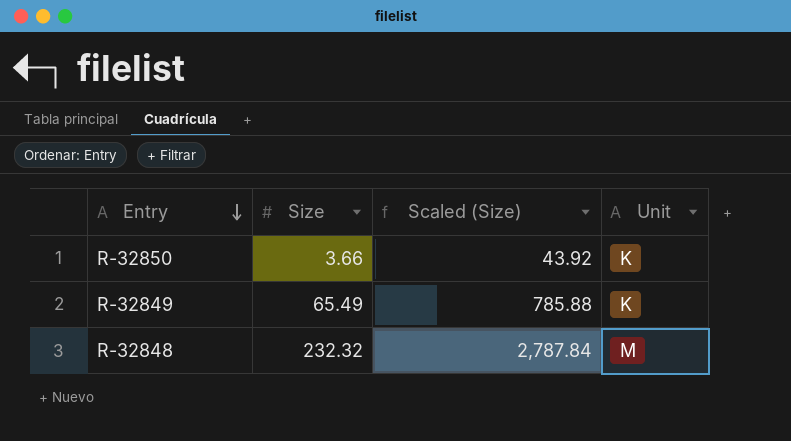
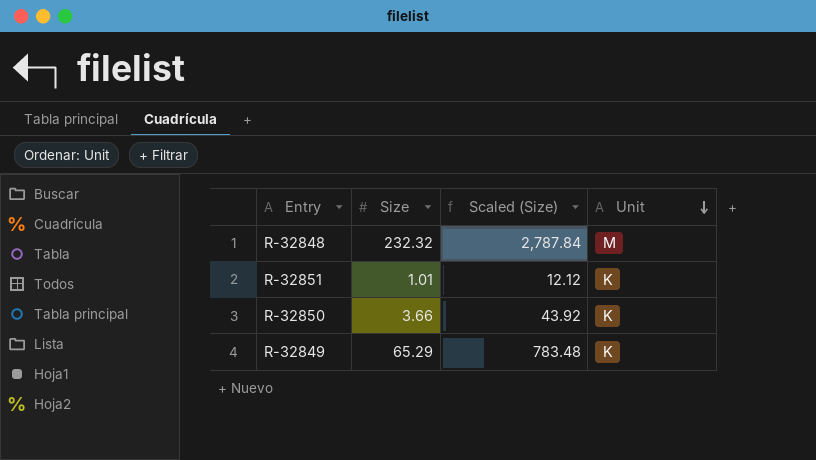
row order: Entry descending -> Unit descending
row R-32851: none -> 1.01 | 12.12 | K
R-32849 | Size: 65.49 -> 65.29
R-32849 | Scaled (Size): 785.88 -> 783.48

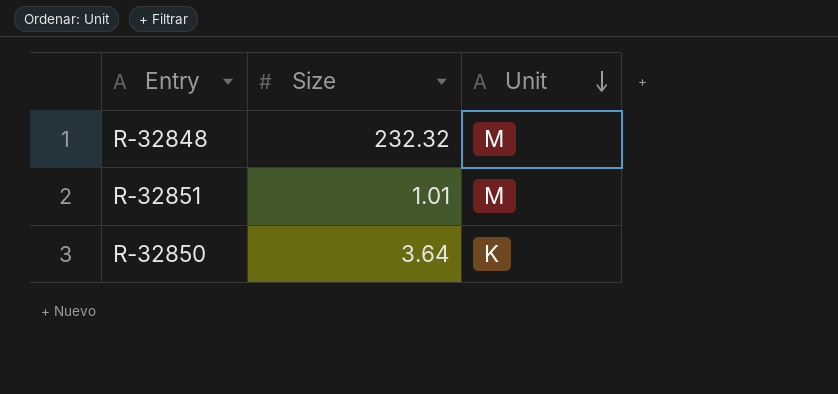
column Scaled (Size) | formula: [Size] * 12 -> none
row R-32849: 65.29 | 783.48 | K -> none
R-32851 | Unit: K -> M
R-32850 | Size: 3.66 -> 3.64

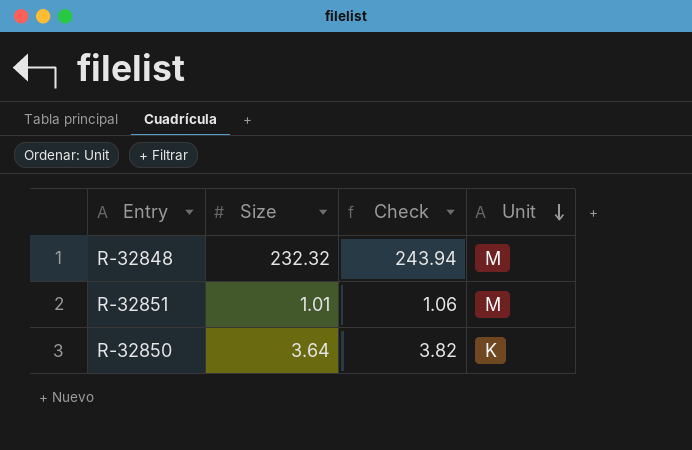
column Check | formula: none -> [Size] * 1.05

